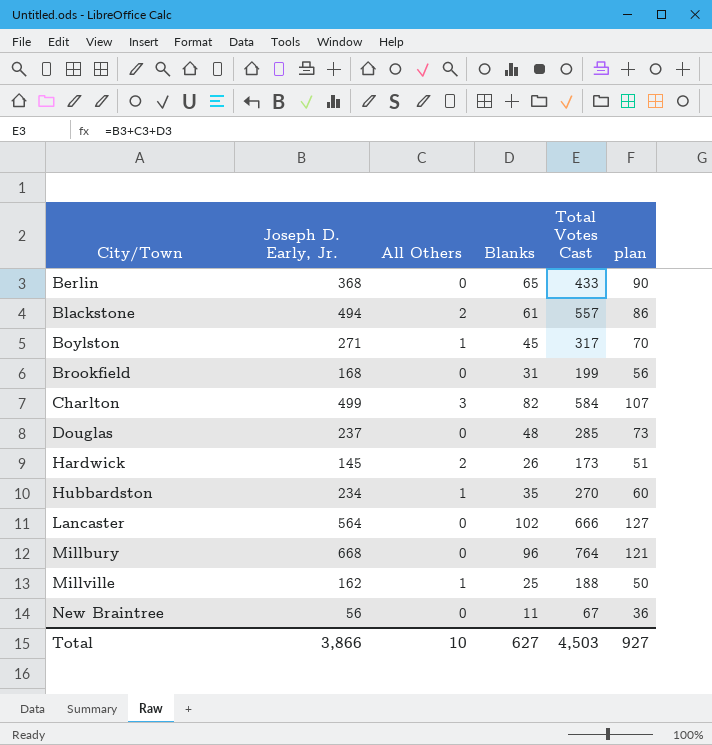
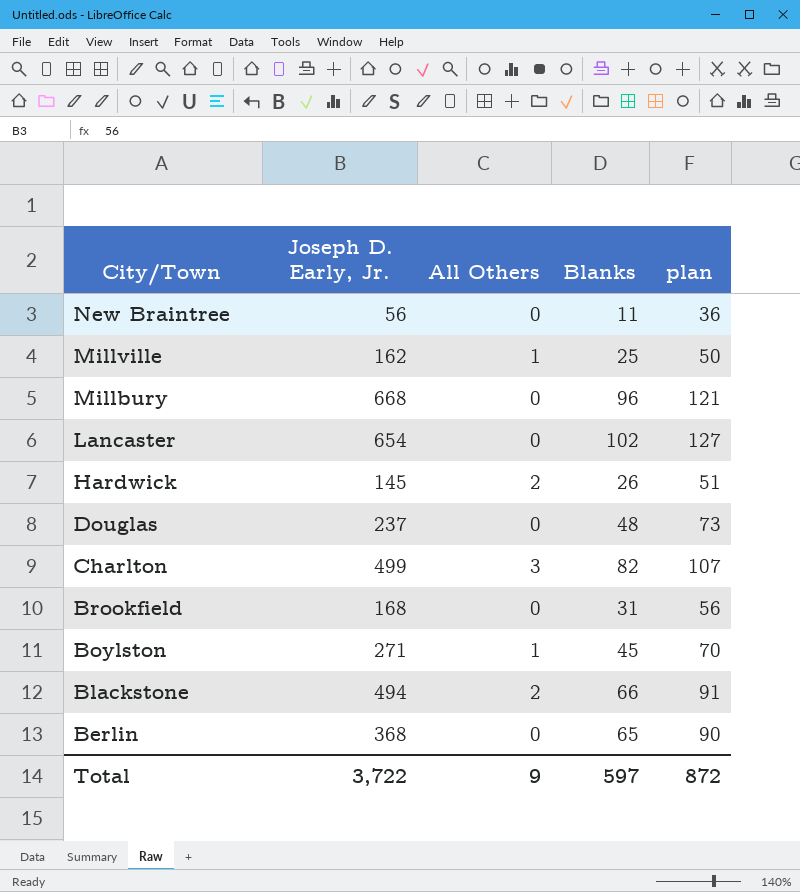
row order: City/Town ascending -> City/Town descending
column Total Votes Cast | formula: [Joseph D. Early, Jr.] + [All Others] + [Blanks] -> none
row Hubbardston: 234 | 1 | 35 | 270 | 60 -> none
Lancaster | Joseph D. Early, Jr.: 564 -> 654
Blackstone | Blanks: 61 -> 66
Blackstone | plan: 86 -> 91
Total | Joseph D. Early, Jr.: 3,866 -> 3,722
Total | All Others: 10 -> 9
Total | Blanks: 627 -> 597
Total | plan: 927 -> 872

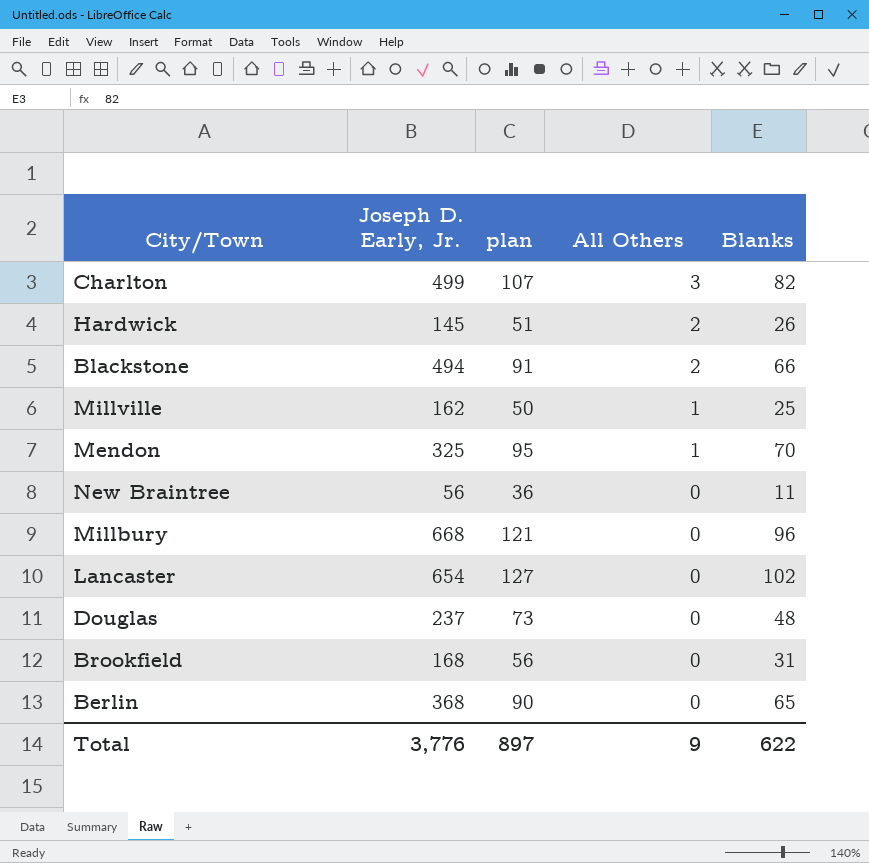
row order: City/Town descending -> All Others descending
column plan | position: 5 -> 3
row Boylston: 271 | 1 | 45 | 70 -> none
row Mendon: none -> 325 | 95 | 1 | 70
Total | Joseph D. Early, Jr.: 3,722 -> 3,776
Total | plan: 872 -> 897
Total | Blanks: 597 -> 622

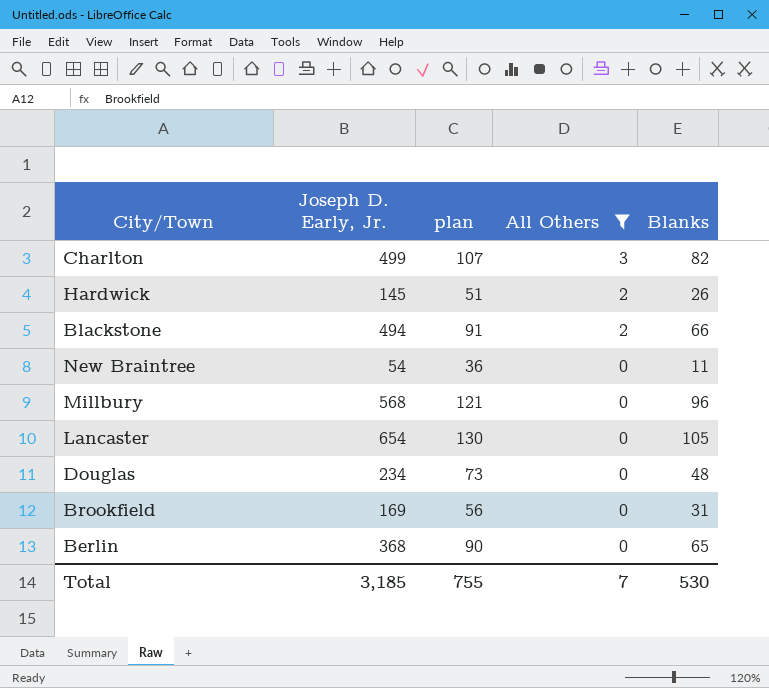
filter: none -> All Others != 1
New Braintree | Joseph D. Early, Jr.: 56 -> 54
Millbury | Joseph D. Early, Jr.: 668 -> 568
Lancaster | plan: 127 -> 130
Lancaster | Blanks: 102 -> 105
Douglas | Joseph D. Early, Jr.: 237 -> 234
Brookfield | Joseph D. Early, Jr.: 168 -> 169
Total | Joseph D. Early, Jr.: 3,776 -> 3,185
Total | plan: 897 -> 755
Total | All Others: 9 -> 7
Total | Blanks: 622 -> 530

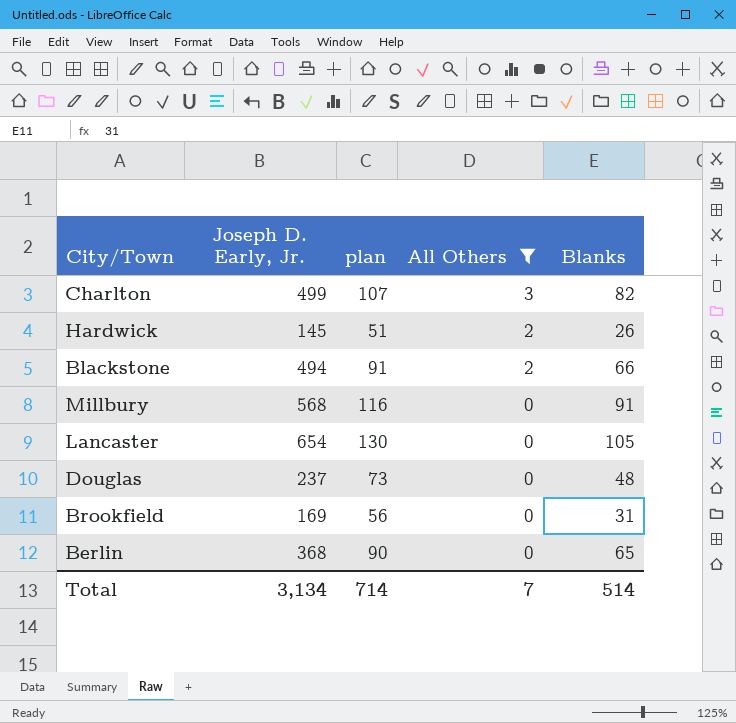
row New Braintree: 54 | 36 | 0 | 11 -> none
Millbury | plan: 121 -> 116
Millbury | Blanks: 96 -> 91
Douglas | Joseph D. Early, Jr.: 234 -> 237
Total | Joseph D. Early, Jr.: 3,185 -> 3,134
Total | plan: 755 -> 714
Total | Blanks: 530 -> 514

